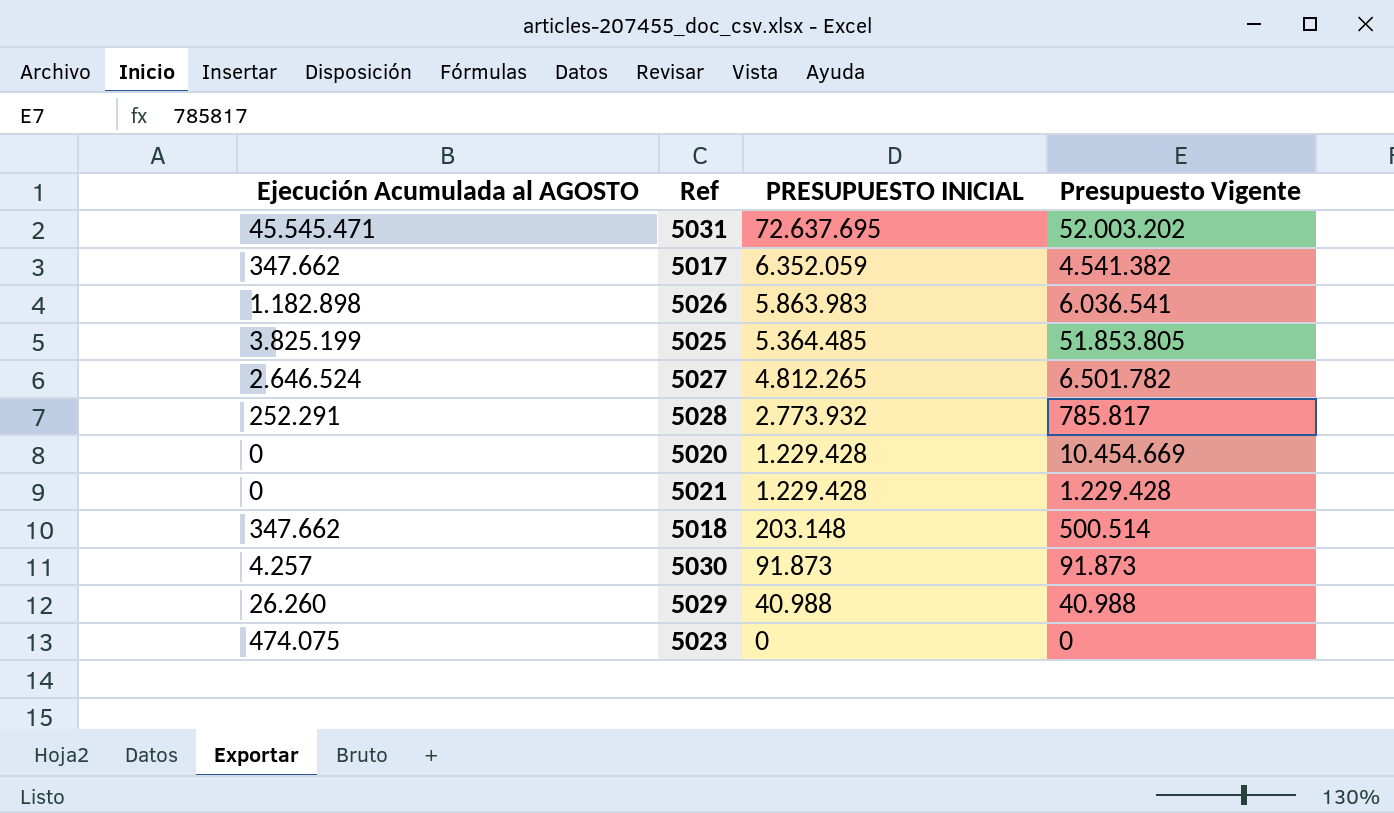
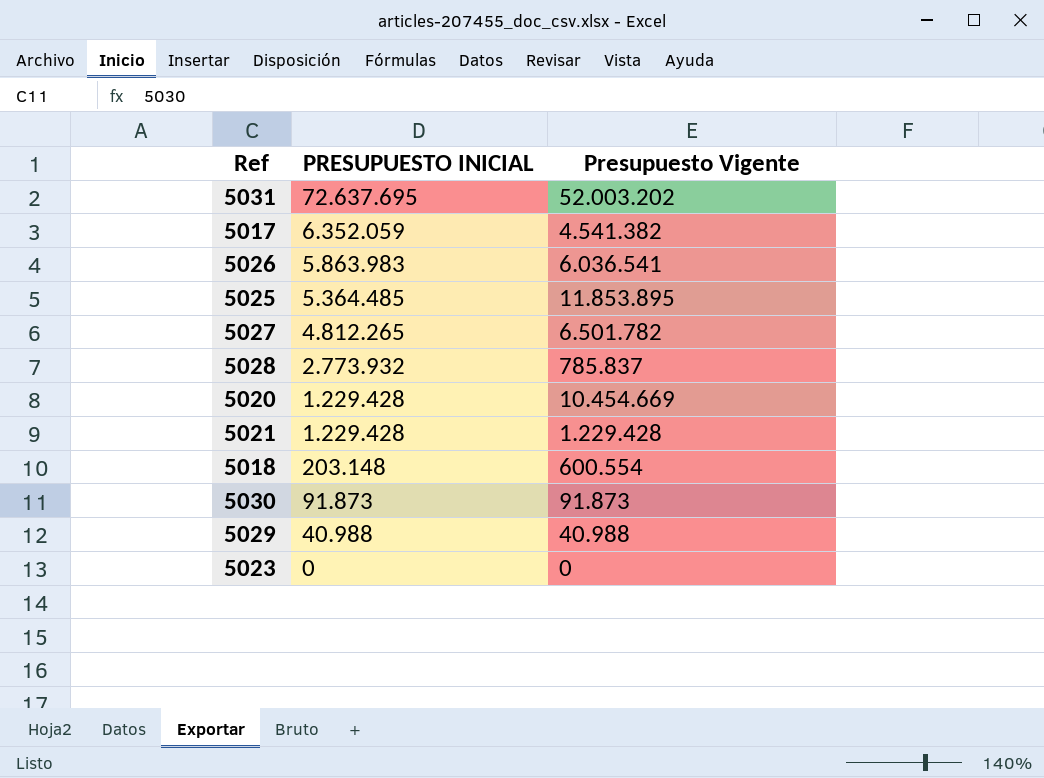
column Ejecución Acumulada al AGOSTO | position: 1 -> none
5025 | Presupuesto Vigente: 51.853.805 -> 11.853.895
5028 | Presupuesto Vigente: 785.817 -> 785.837
5018 | Presupuesto Vigente: 500.514 -> 600.554

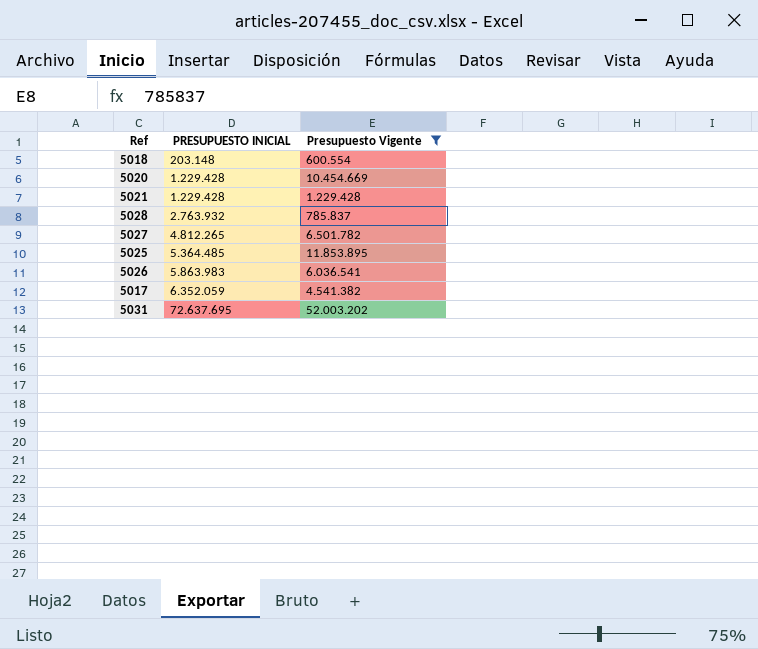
filter: none -> Presupuesto Vigente >= 600.554
row order: PRESUPUESTO INICIAL descending -> PRESUPUESTO INICIAL ascending
5028 | PRESUPUESTO INICIAL: 2.773.932 -> 2.763.932

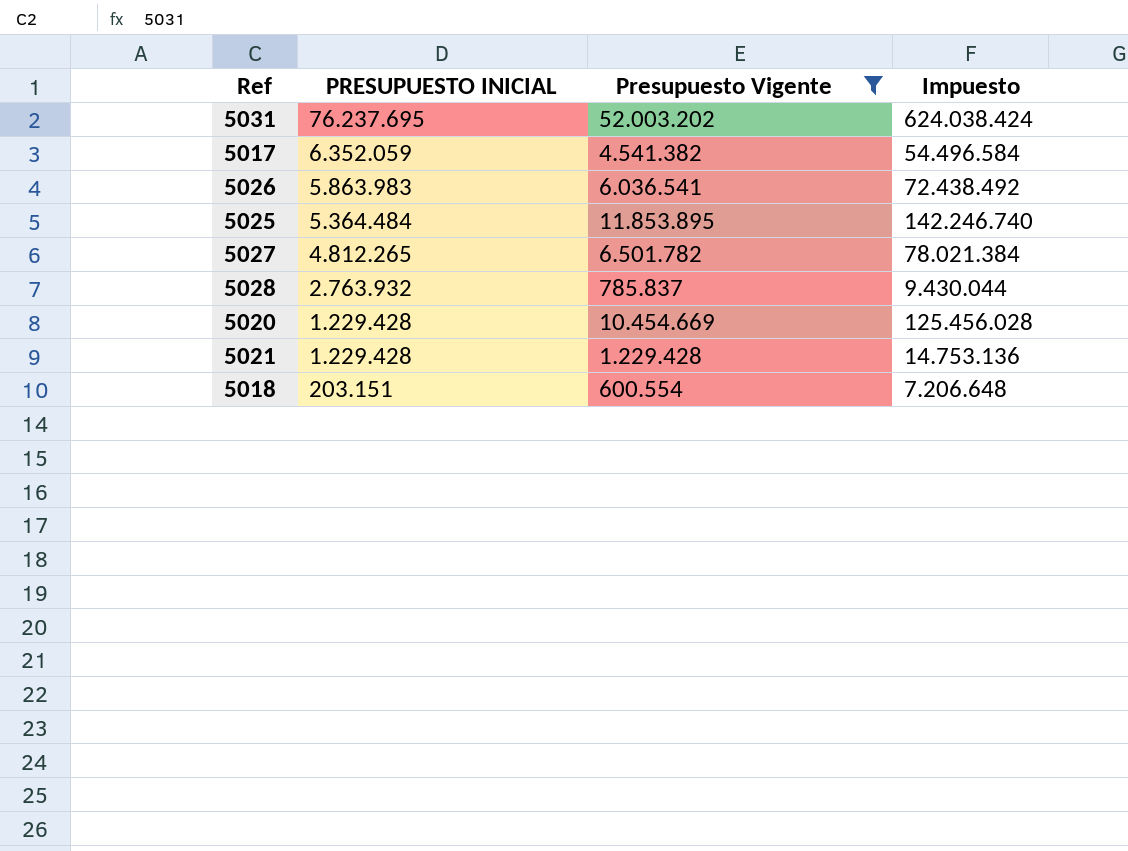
row order: PRESUPUESTO INICIAL ascending -> PRESUPUESTO INICIAL descending
column Impuesto | formula: none -> [Presupuesto Vigente] * 12
5031 | PRESUPUESTO INICIAL: 72.637.695 -> 76.237.695
5025 | PRESUPUESTO INICIAL: 5.364.485 -> 5.364.484
5018 | PRESUPUESTO INICIAL: 203.148 -> 203.151

